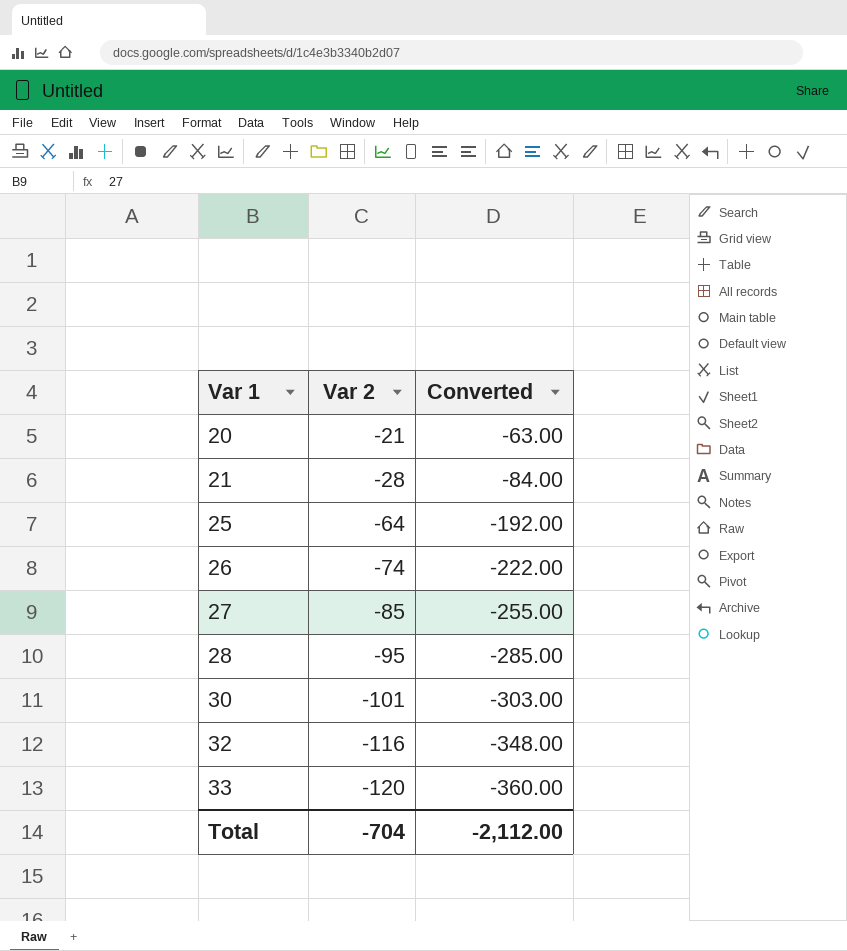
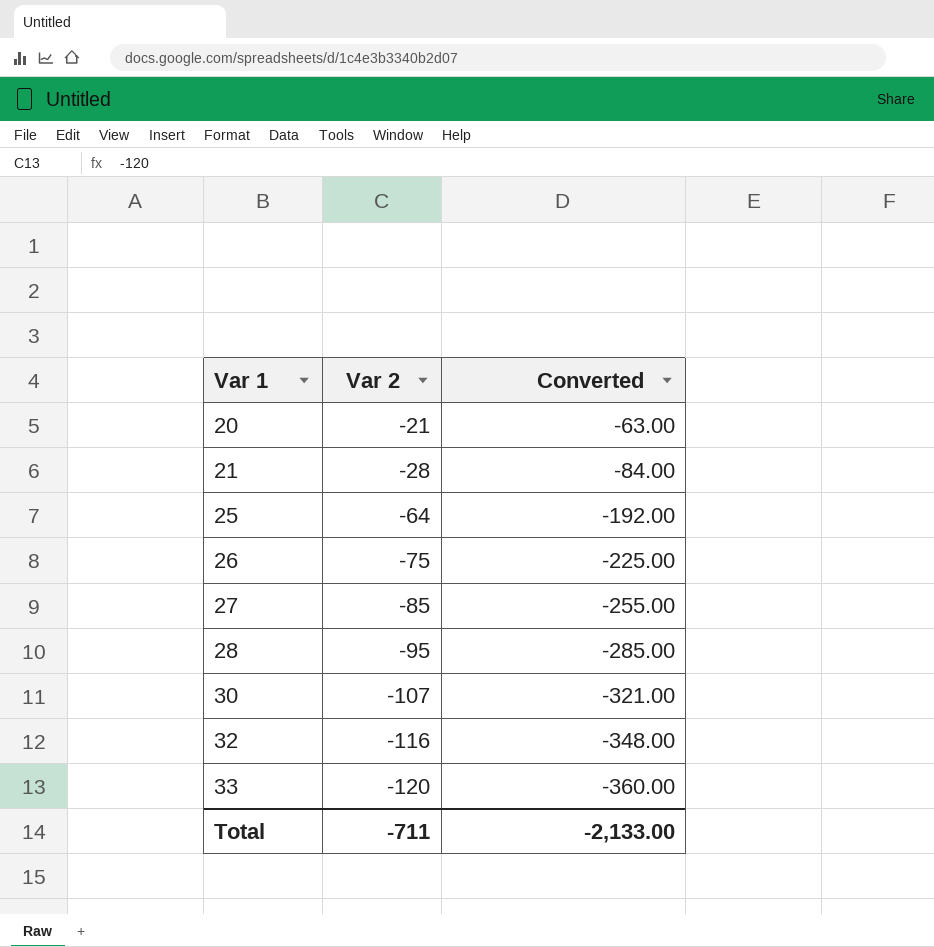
26 | Var 2: -74 -> -75
26 | Converted: -222.00 -> -225.00
30 | Var 2: -101 -> -107
30 | Converted: -303.00 -> -321.00
Total | Var 2: -704 -> -711
Total | Converted: -2,112.00 -> -2,133.00

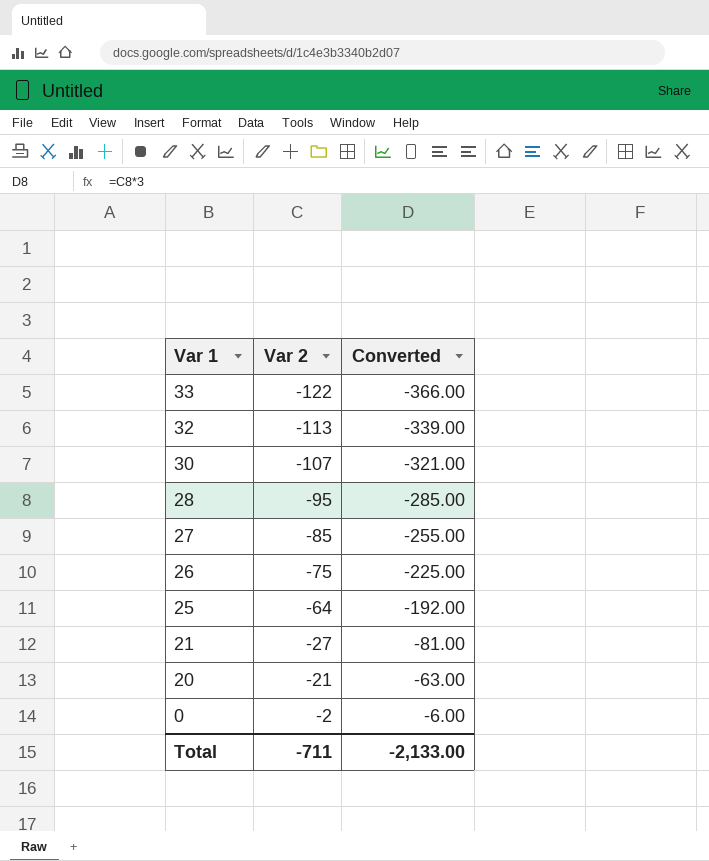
row order: Var 1 ascending -> Var 1 descending
33 | Var 2: -120 -> -122
33 | Converted: -360.00 -> -366.00
32 | Var 2: -116 -> -113
32 | Converted: -348.00 -> -339.00
21 | Var 2: -28 -> -27
21 | Converted: -84.00 -> -81.00
row 0: none -> -2 | -6.00

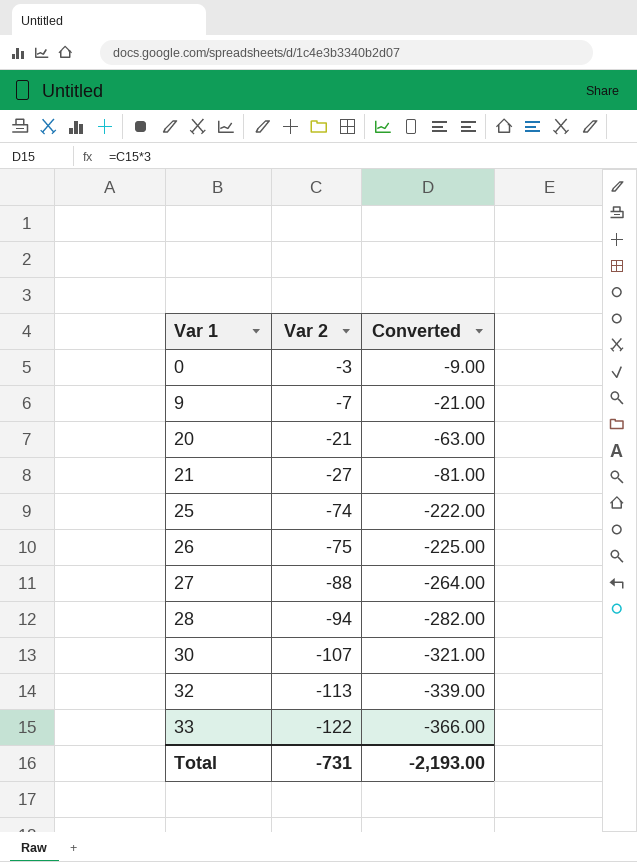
row order: Var 1 descending -> Var 1 ascending
0 | Var 2: -2 -> -3
0 | Converted: -6.00 -> -9.00
row 9: none -> -7 | -21.00
25 | Var 2: -64 -> -74
25 | Converted: -192.00 -> -222.00
27 | Var 2: -85 -> -88
27 | Converted: -255.00 -> -264.00
28 | Var 2: -95 -> -94
28 | Converted: -285.00 -> -282.00
Total | Var 2: -711 -> -731
Total | Converted: -2,133.00 -> -2,193.00

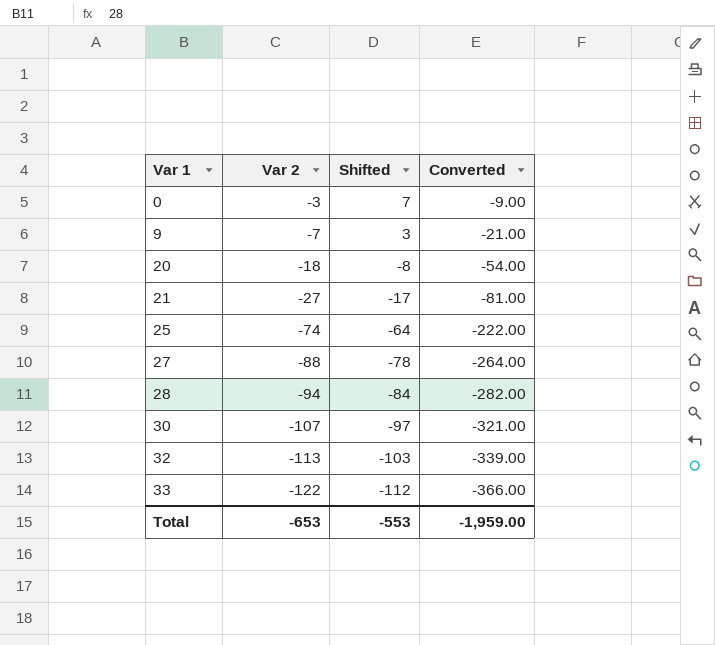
column Shifted | formula: none -> [Var 2] + 10
row 26: -75 | -225.00 -> none
20 | Var 2: -21 -> -18
20 | Converted: -63.00 -> -54.00
Total | Var 2: -731 -> -653
Total | Converted: -2,193.00 -> -1,959.00

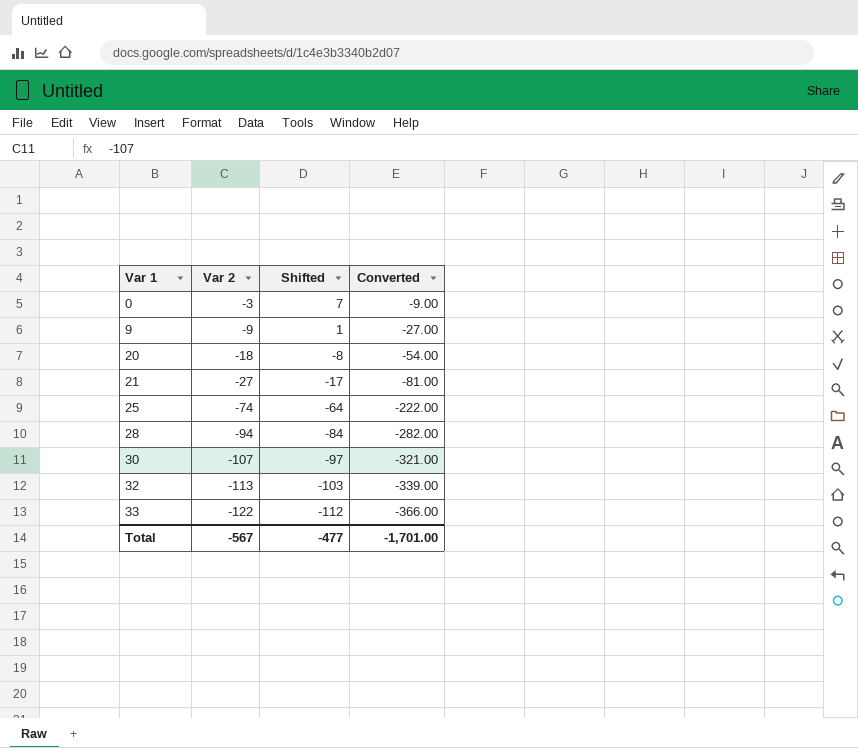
row 27: -88 | -78 | -264.00 -> none
9 | Var 2: -7 -> -9
9 | Shifted: 3 -> 1
9 | Converted: -21.00 -> -27.00
Total | Var 2: -653 -> -567
Total | Shifted: -553 -> -477
Total | Converted: -1,959.00 -> -1,701.00

